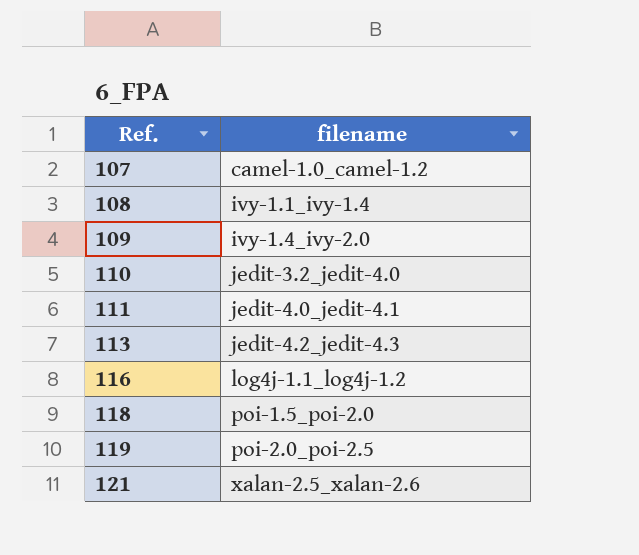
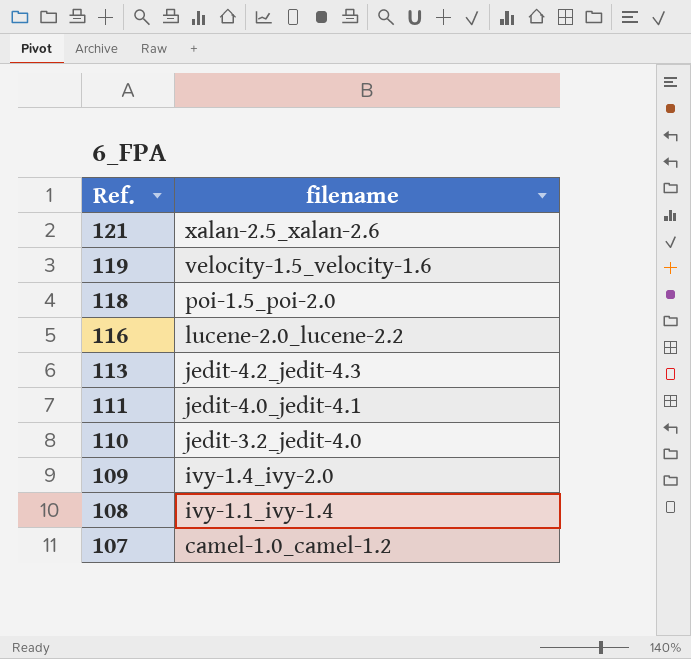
row order: Ref. ascending -> Ref. descending
119 | filename: poi-2.0_poi-2.5 -> velocity-1.5_velocity-1.6
116 | filename: log4j-1.1_log4j-1.2 -> lucene-2.0_lucene-2.2

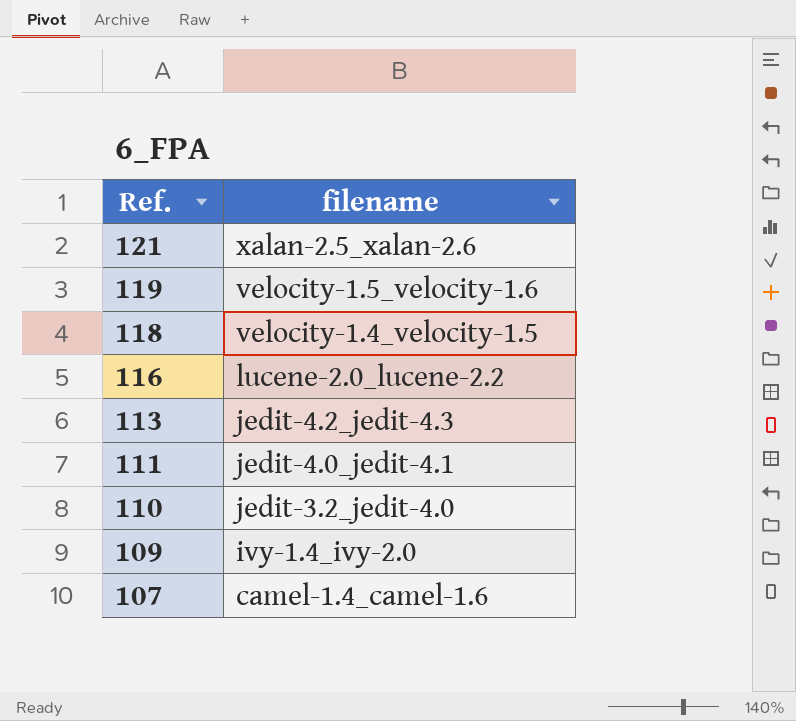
row 108: ivy-1.1_ivy-1.4 -> none
118 | filename: poi-1.5_poi-2.0 -> velocity-1.4_velocity-1.5
107 | filename: camel-1.0_camel-1.2 -> camel-1.4_camel-1.6

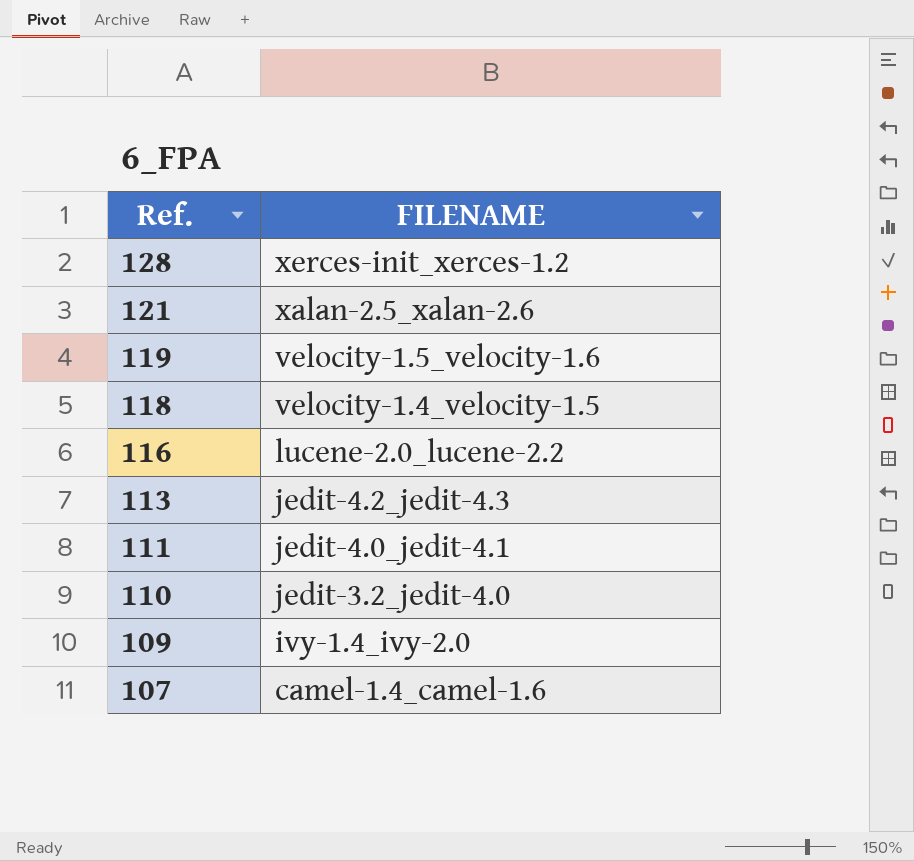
column name: filename -> FILENAME
row 128: none -> xerces-init_xerces-1.2

